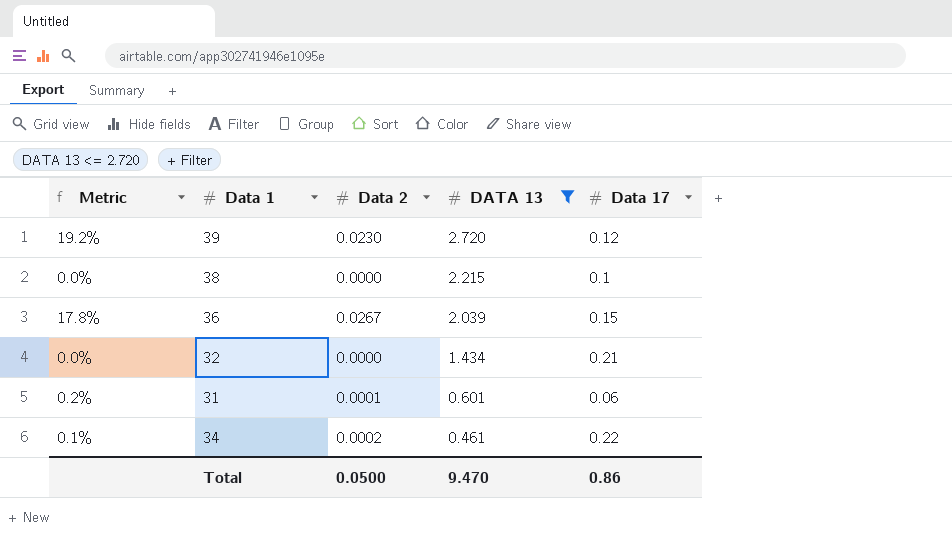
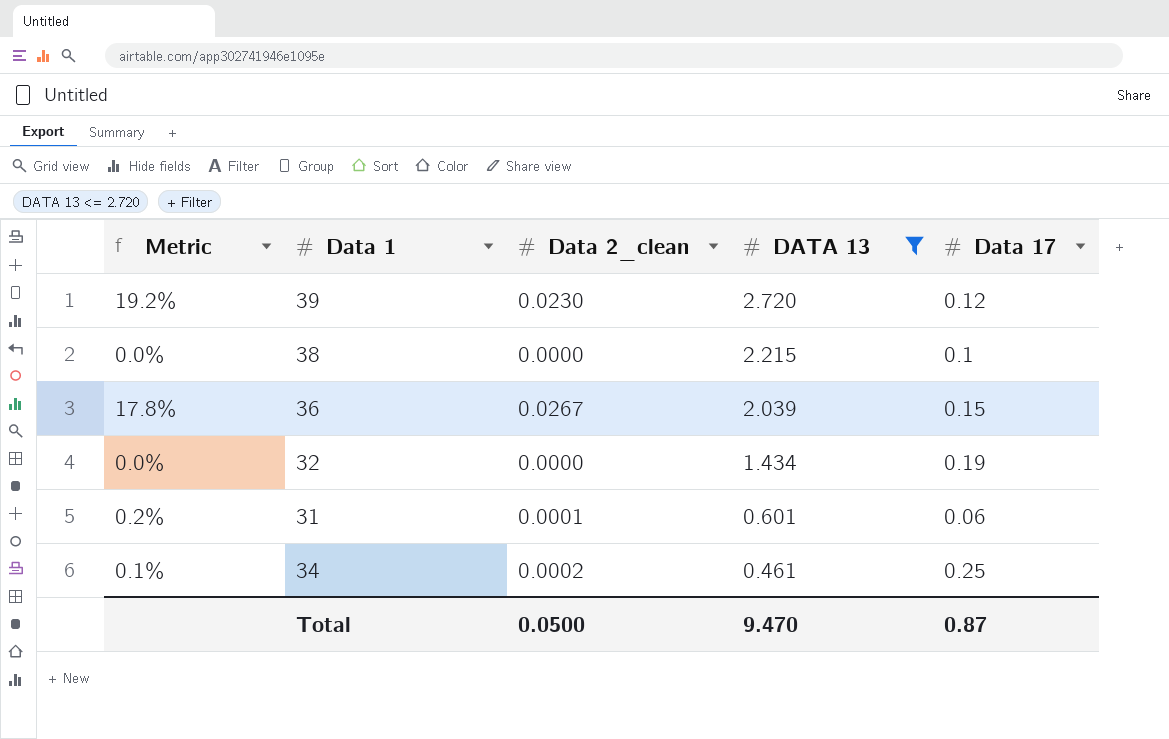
column name: Data 2 -> Data 2_clean
32 | Data 17: 0.21 -> 0.19
34 | Data 17: 0.22 -> 0.25
Total | Data 17: 0.86 -> 0.87

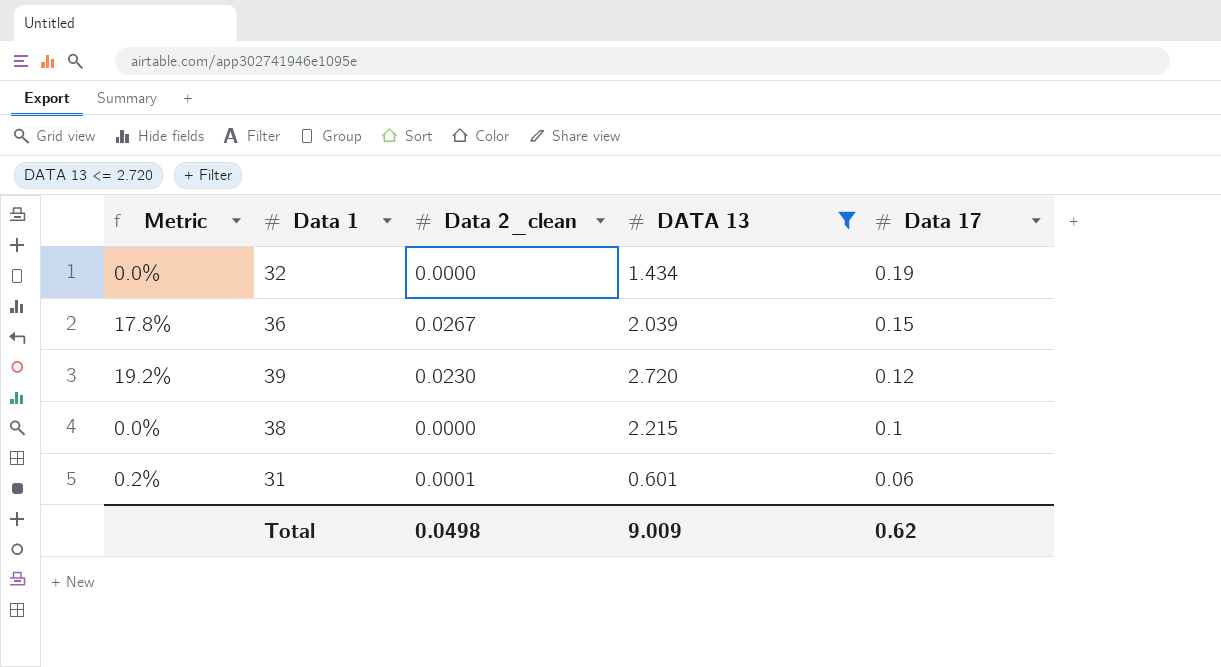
row order: DATA 13 descending -> Data 17 descending
row 34: 0.1% | 0.0002 | 0.461 | 0.25 -> none
Total | Data 2_clean: 0.0500 -> 0.0498
Total | DATA 13: 9.470 -> 9.009
Total | Data 17: 0.87 -> 0.62

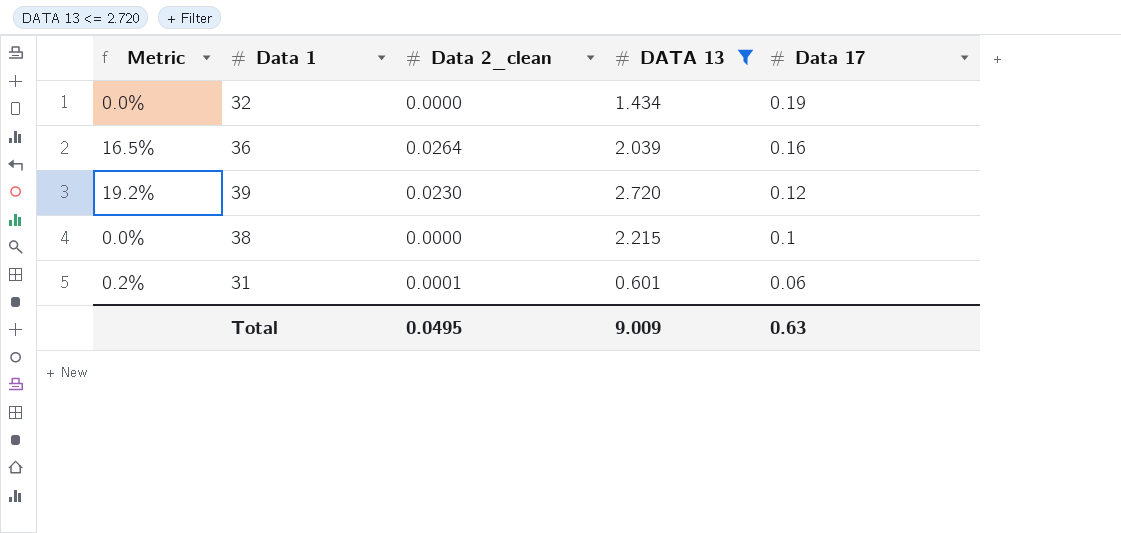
36 | Metric: 17.8% -> 16.5%
36 | Data 2_clean: 0.0267 -> 0.0264
36 | Data 17: 0.15 -> 0.16
Total | Data 2_clean: 0.0498 -> 0.0495
Total | Data 17: 0.62 -> 0.63

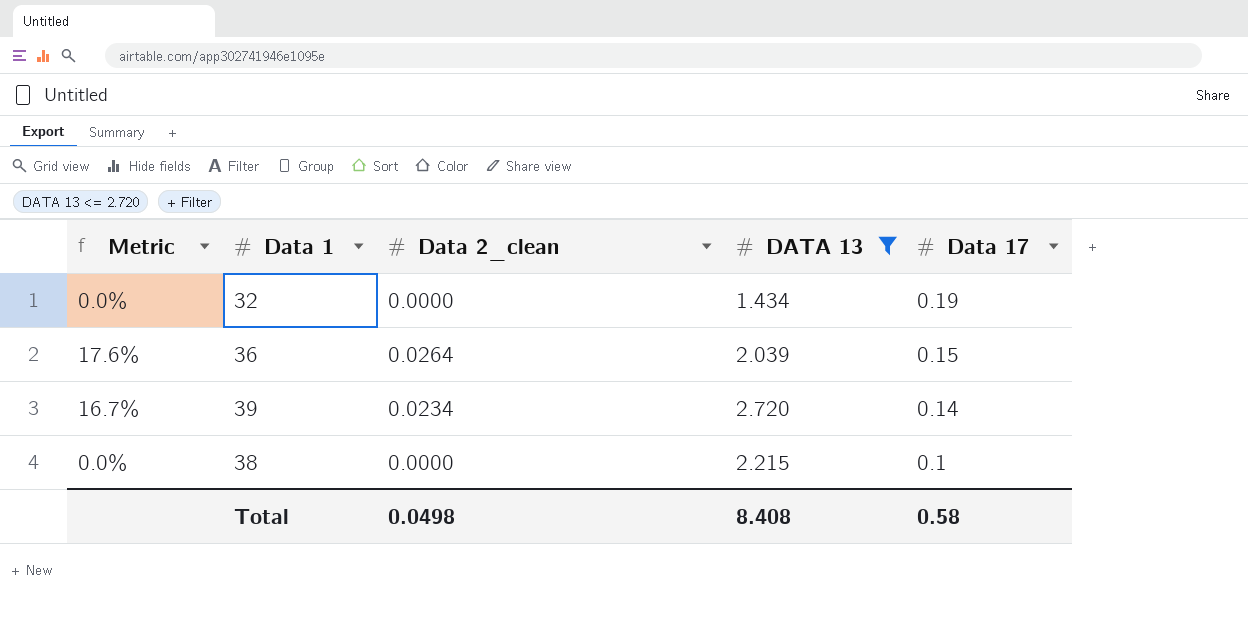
row 31: 0.2% | 0.0001 | 0.601 | 0.06 -> none
36 | Metric: 16.5% -> 17.6%
36 | Data 17: 0.16 -> 0.15
39 | Metric: 19.2% -> 16.7%
39 | Data 2_clean: 0.0230 -> 0.0234
39 | Data 17: 0.12 -> 0.14
Total | Data 2_clean: 0.0495 -> 0.0498
Total | DATA 13: 9.009 -> 8.408
Total | Data 17: 0.63 -> 0.58

